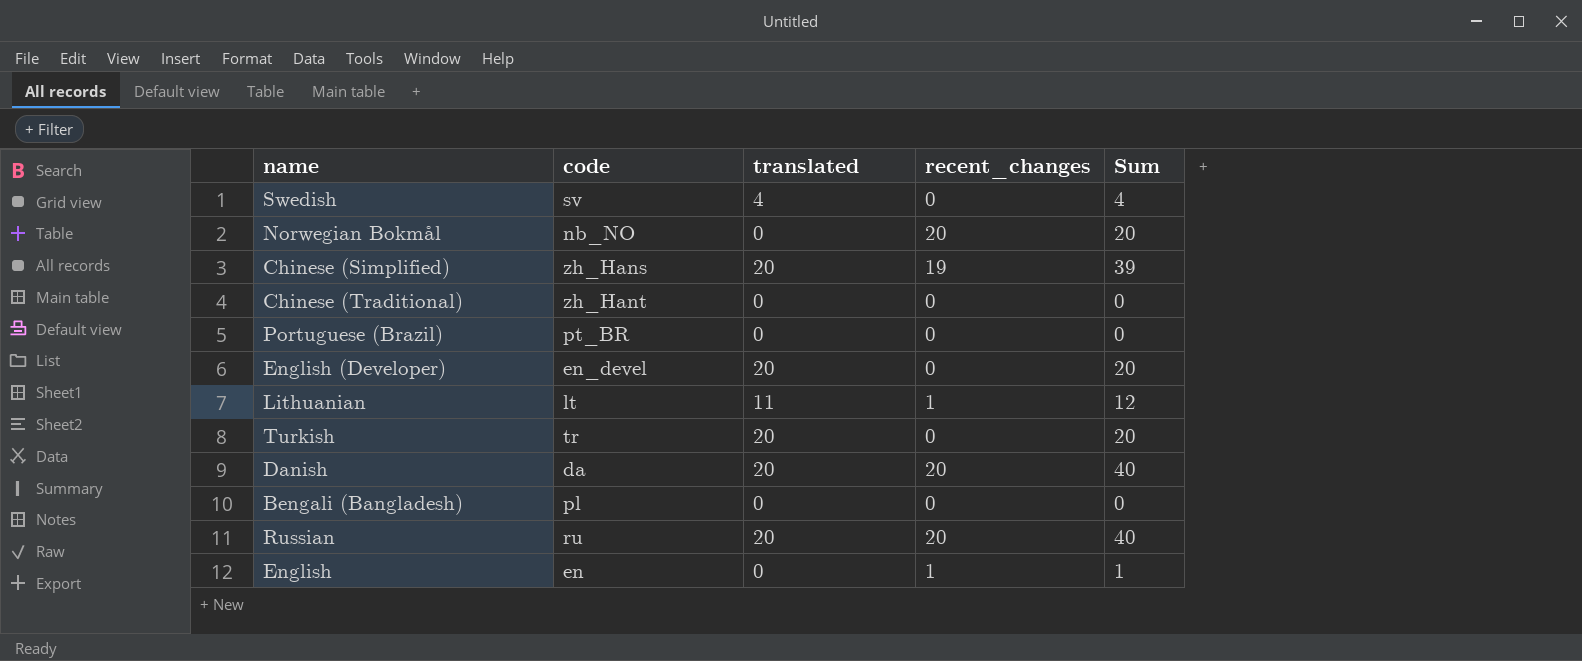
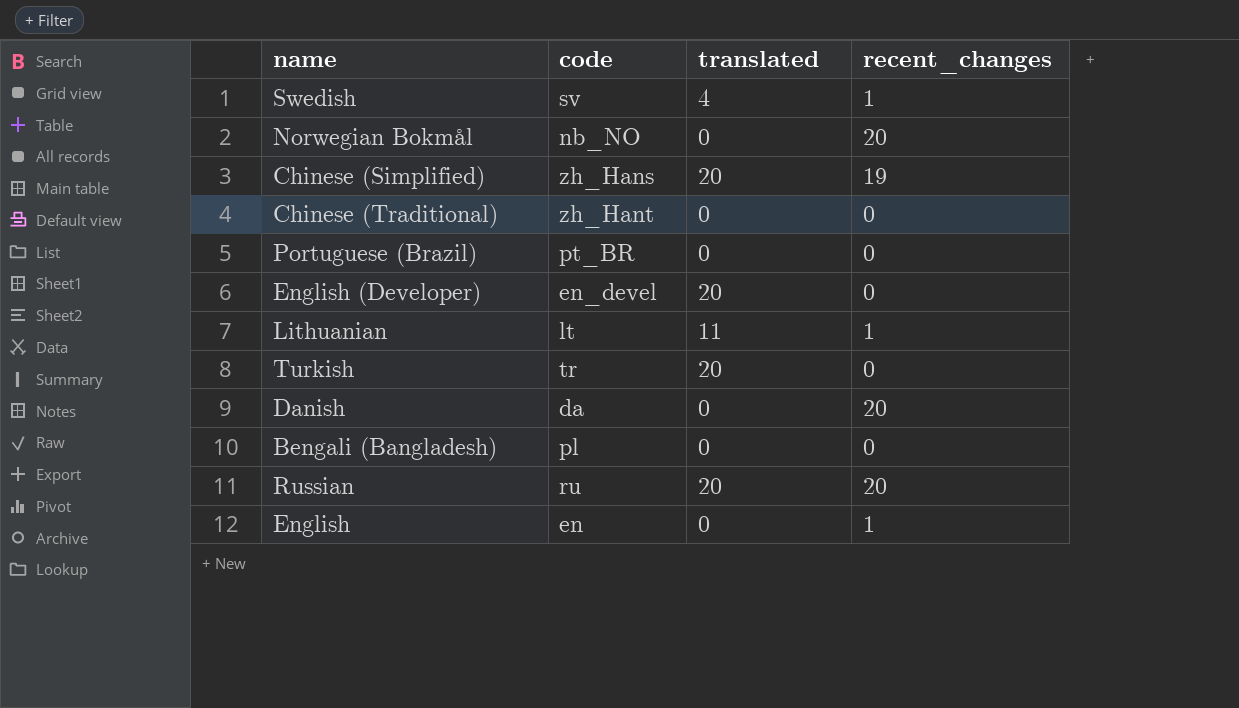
column Sum | formula: [translated] + [recent_changes] -> none
Swedish | recent_changes: 0 -> 1
Danish | translated: 20 -> 0

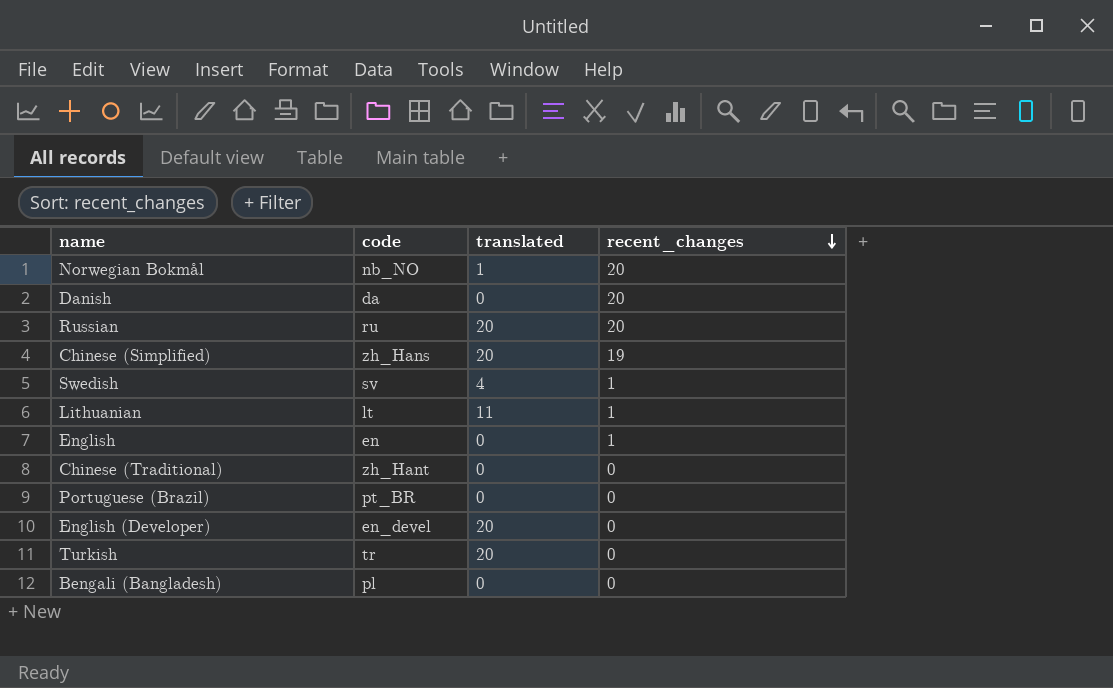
row order: none -> recent_changes descending
Norwegian Bokmål | translated: 0 -> 1

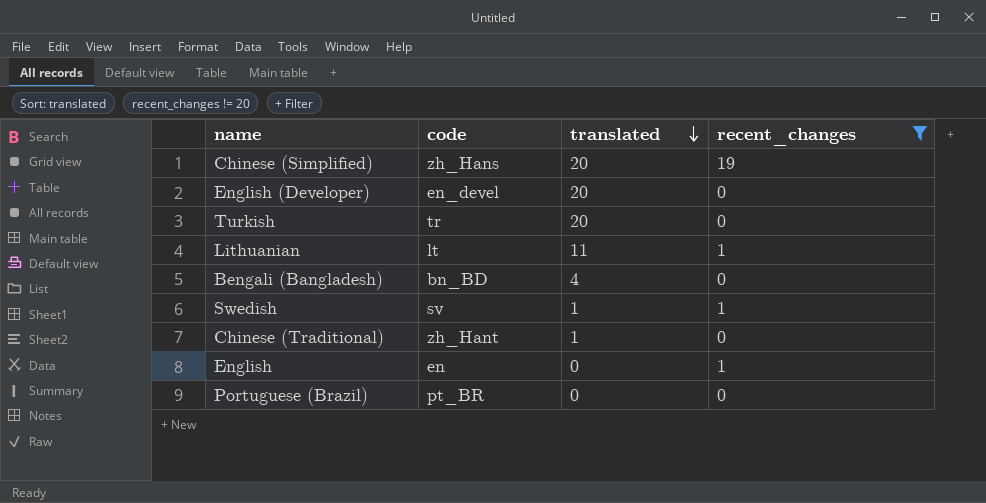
filter: none -> recent_changes != 20
row order: recent_changes descending -> translated descending
Bengali (Bangladesh) | code: pl -> bn_BD
Bengali (Bangladesh) | translated: 0 -> 4
Swedish | translated: 4 -> 1
Chinese (Traditional) | translated: 0 -> 1

